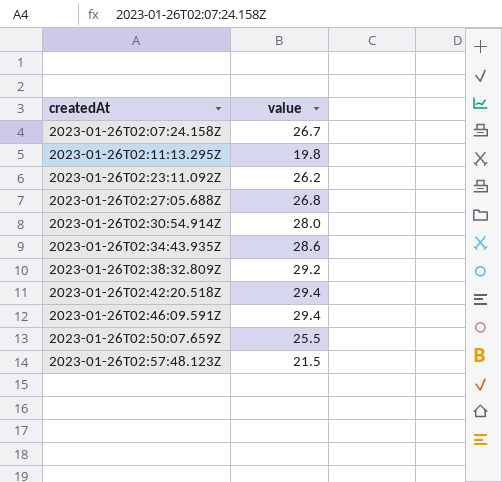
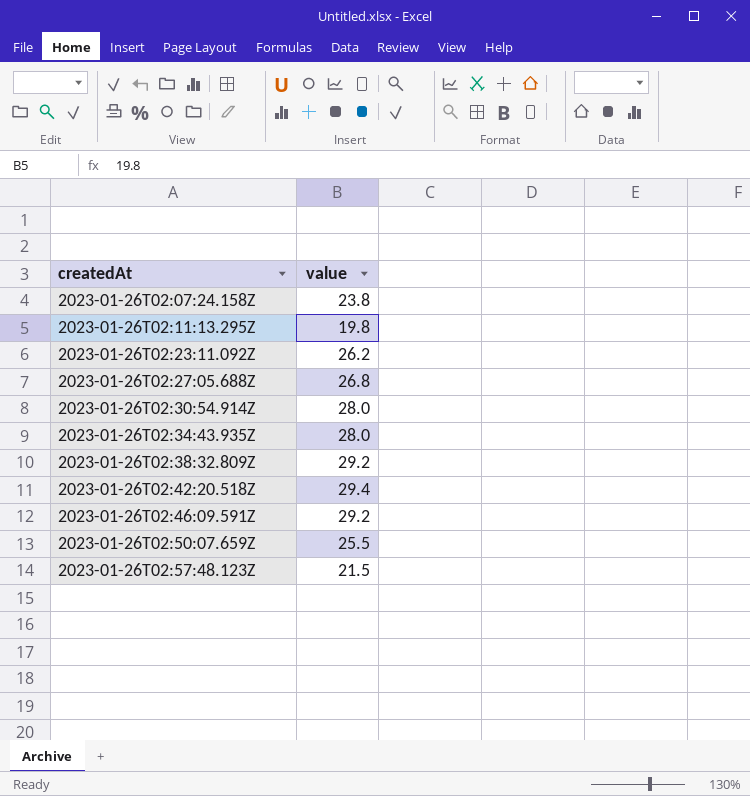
2023-01-26T02:07:24.158Z | value: 26.7 -> 23.8
2023-01-26T02:34:43.935Z | value: 28.6 -> 28.0
2023-01-26T02:46:09.591Z | value: 29.4 -> 29.2

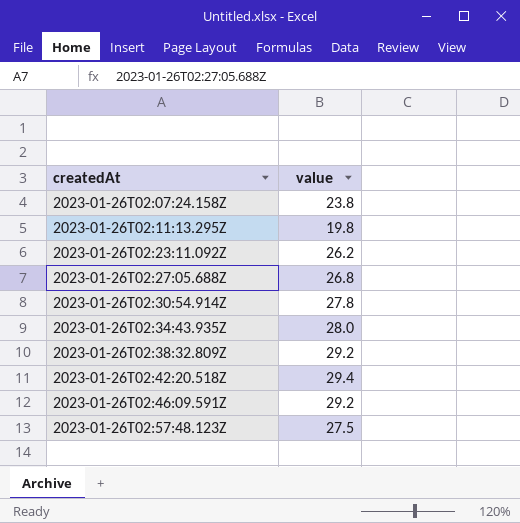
row 2023-01-26T02:50:07.659Z: 25.5 -> none
2023-01-26T02:30:54.914Z | value: 28.0 -> 27.8
2023-01-26T02:57:48.123Z | value: 21.5 -> 27.5

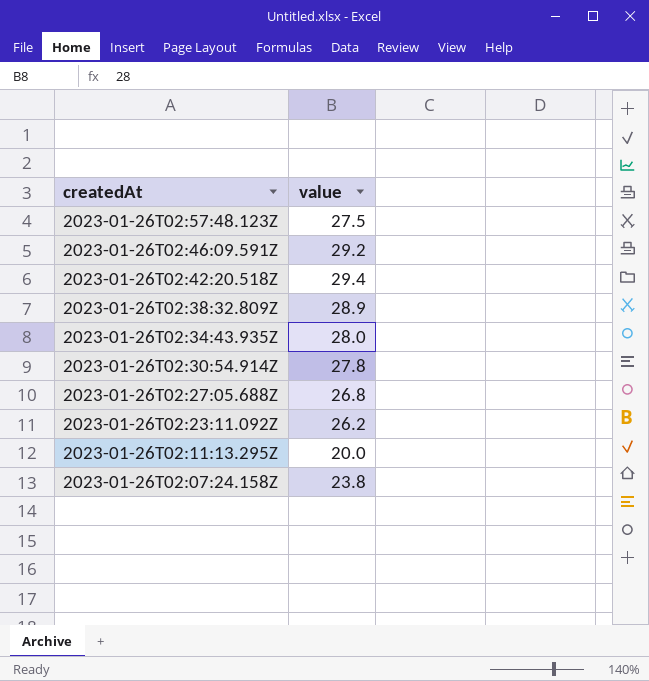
row order: createdAt ascending -> createdAt descending
2023-01-26T02:38:32.809Z | value: 29.2 -> 28.9
2023-01-26T02:11:13.295Z | value: 19.8 -> 20.0

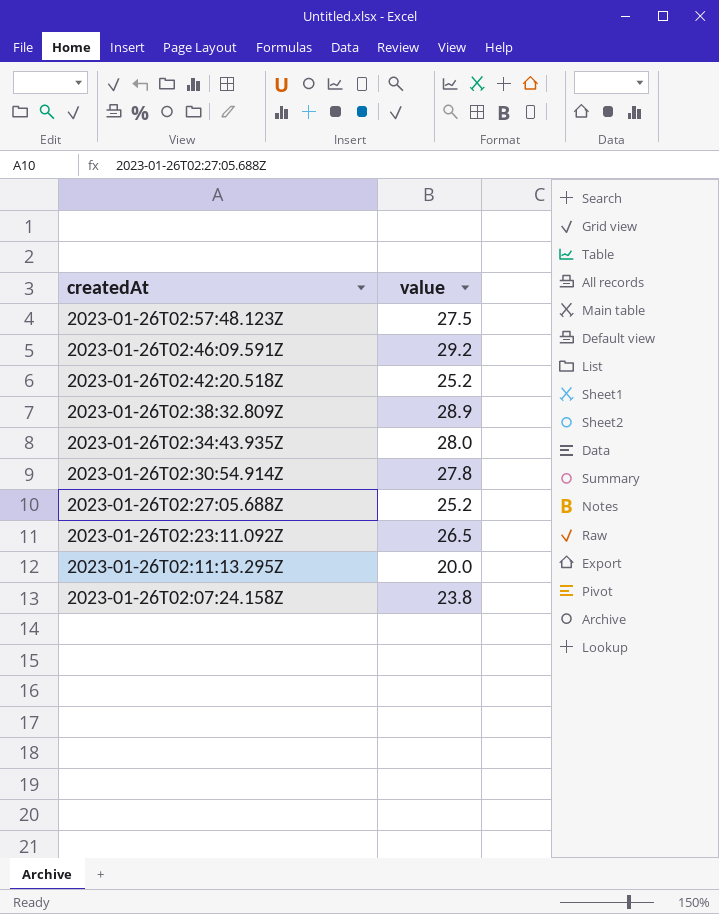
2023-01-26T02:42:20.518Z | value: 29.4 -> 25.2
2023-01-26T02:27:05.688Z | value: 26.8 -> 25.2
2023-01-26T02:23:11.092Z | value: 26.2 -> 26.5

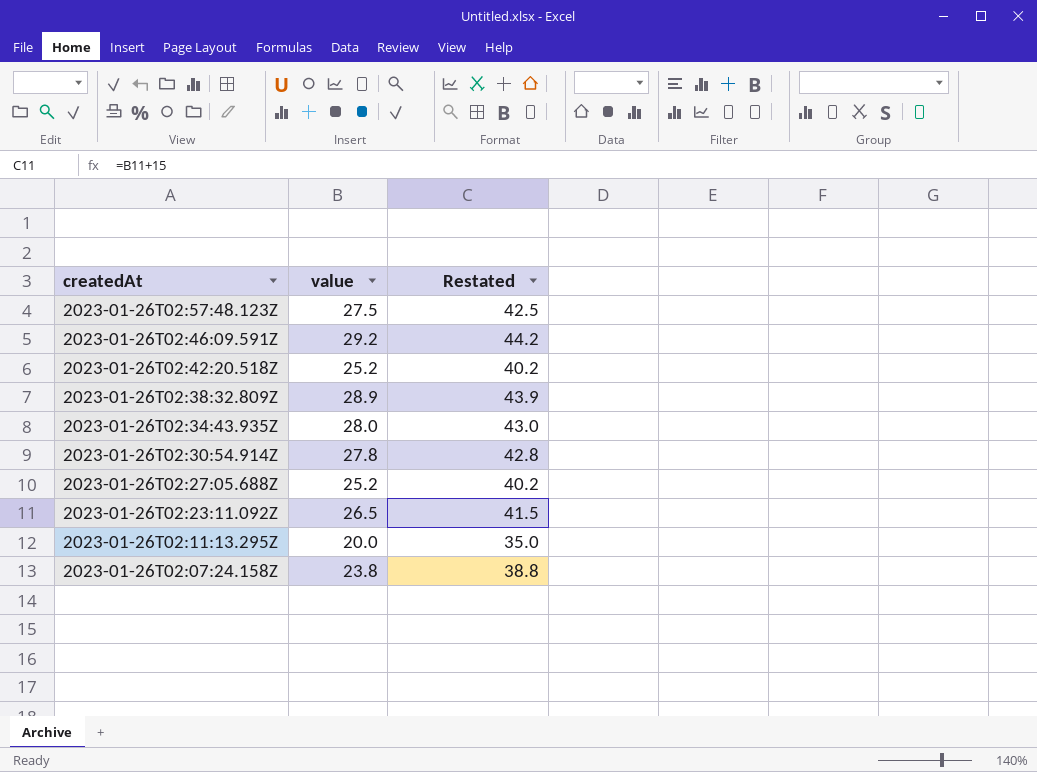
column Restated | formula: none -> [value] + 15

